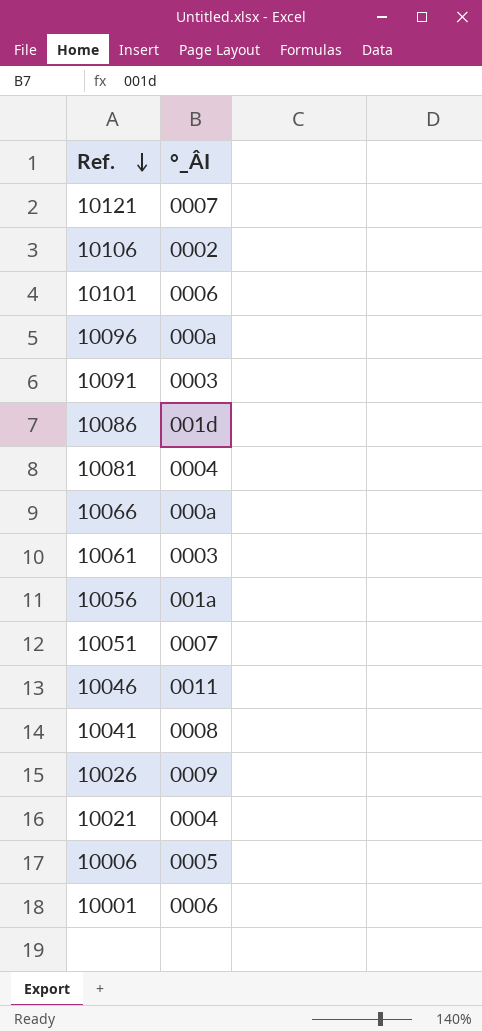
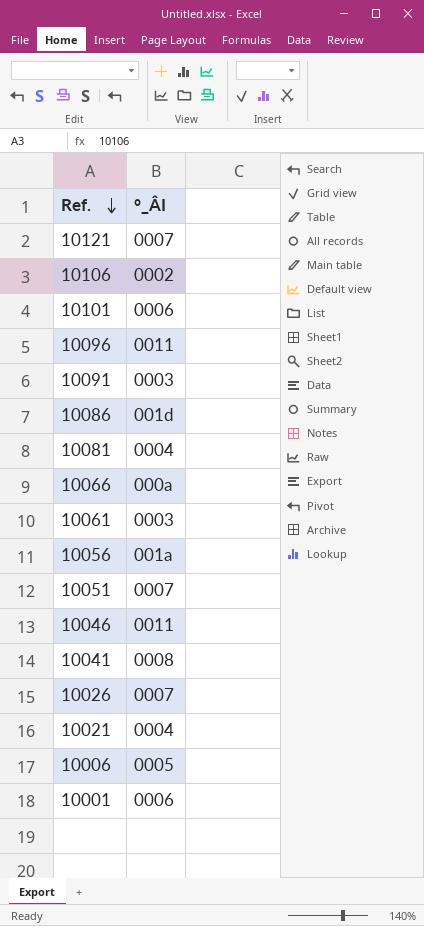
10096 | °_ÂI: 000a -> 0011
10026 | °_ÂI: 0009 -> 0007

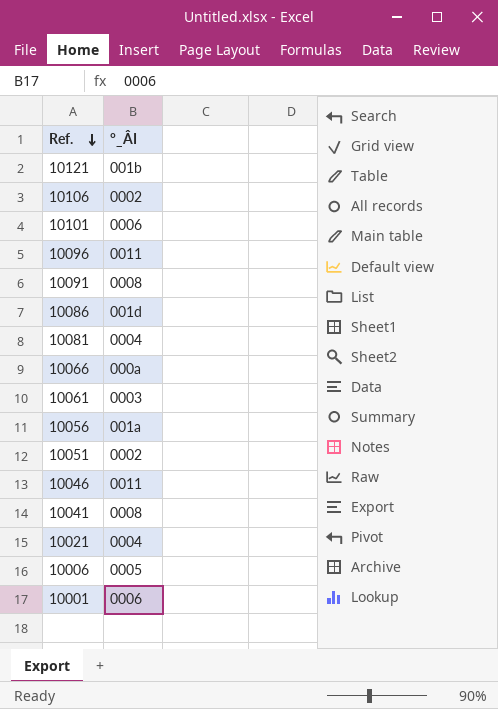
row 10026: 0007 -> none
10121 | °_ÂI: 0007 -> 001b
10091 | °_ÂI: 0003 -> 0008
10051 | °_ÂI: 0007 -> 0002

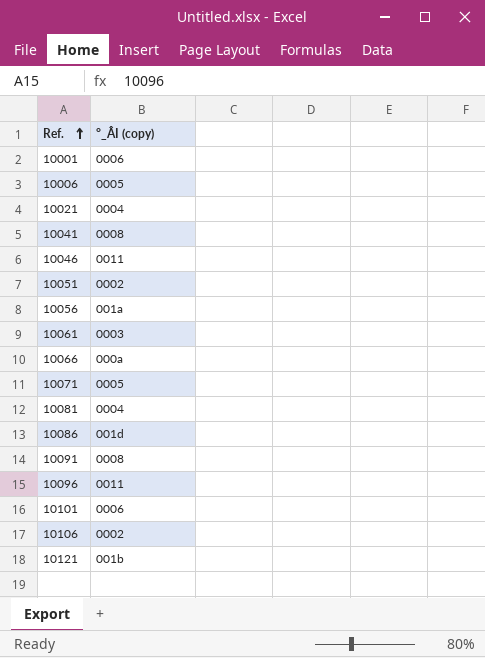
row order: Ref. descending -> Ref. ascending
column name: °_ÂI -> °_ÂI (copy)
row 10071: none -> 0005

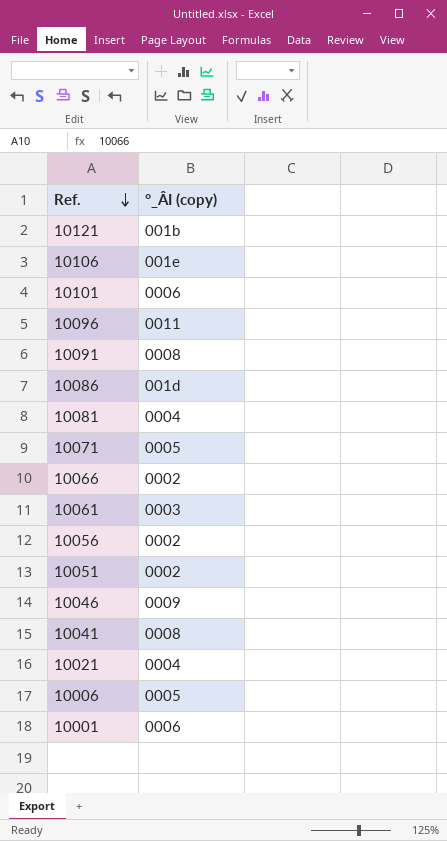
row order: Ref. ascending -> Ref. descending
10106 | °_ÂI (copy): 0002 -> 001e
10066 | °_ÂI (copy): 000a -> 0002
10056 | °_ÂI (copy): 001a -> 0002
10046 | °_ÂI (copy): 0011 -> 0009

